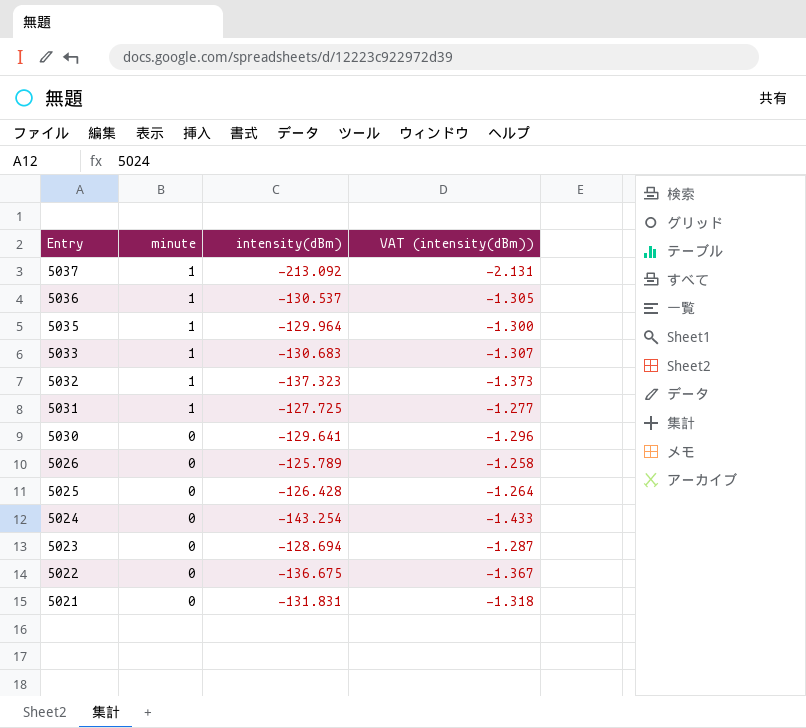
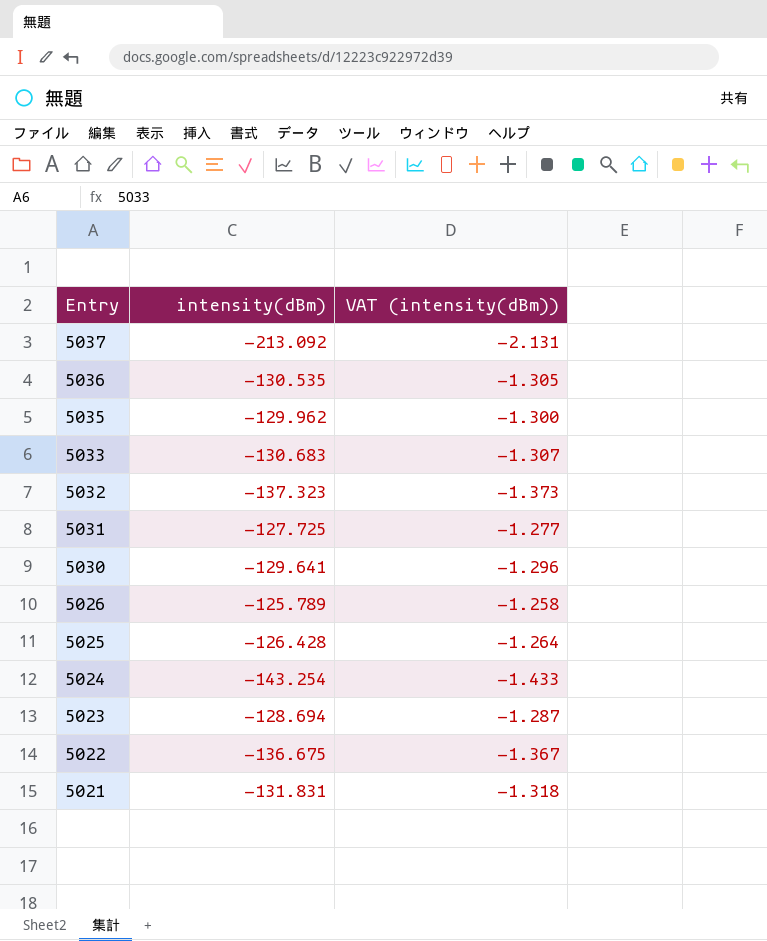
column minute | position: 2 -> none
5036 | intensity(dBm): -130.537 -> -130.535
5035 | intensity(dBm): -129.964 -> -129.962

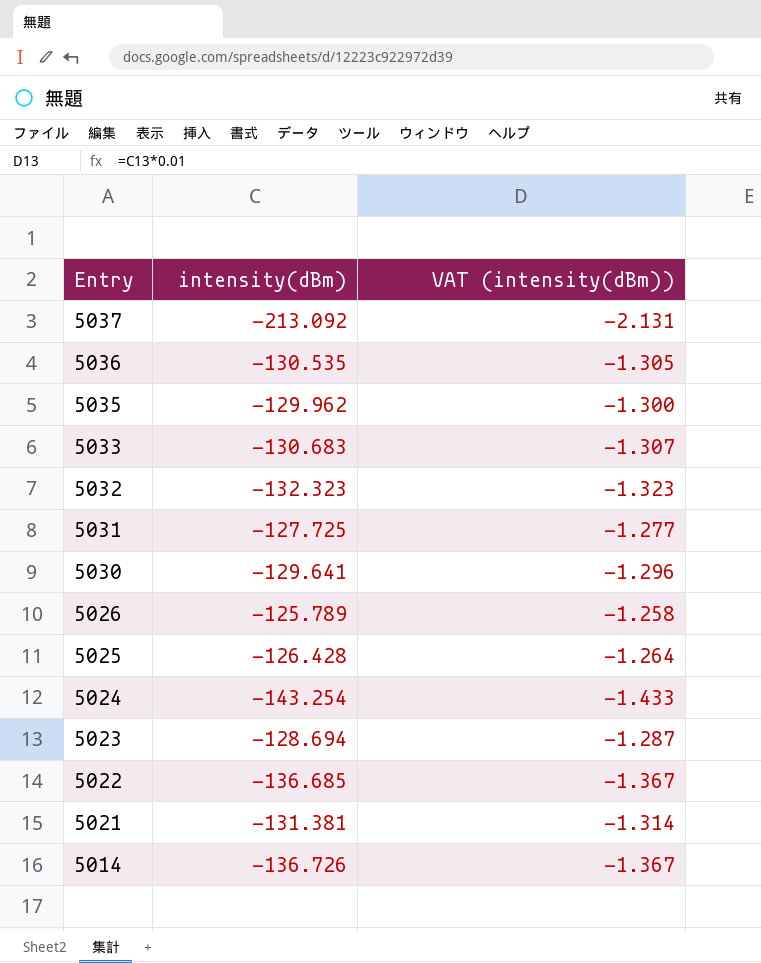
5032 | intensity(dBm): -137.323 -> -132.323
5032 | VAT (intensity(dBm)): -1.373 -> -1.323
5022 | intensity(dBm): -136.675 -> -136.685
5021 | intensity(dBm): -131.831 -> -131.381
5021 | VAT (intensity(dBm)): -1.318 -> -1.314
row 5014: none -> -136.726 | -1.367

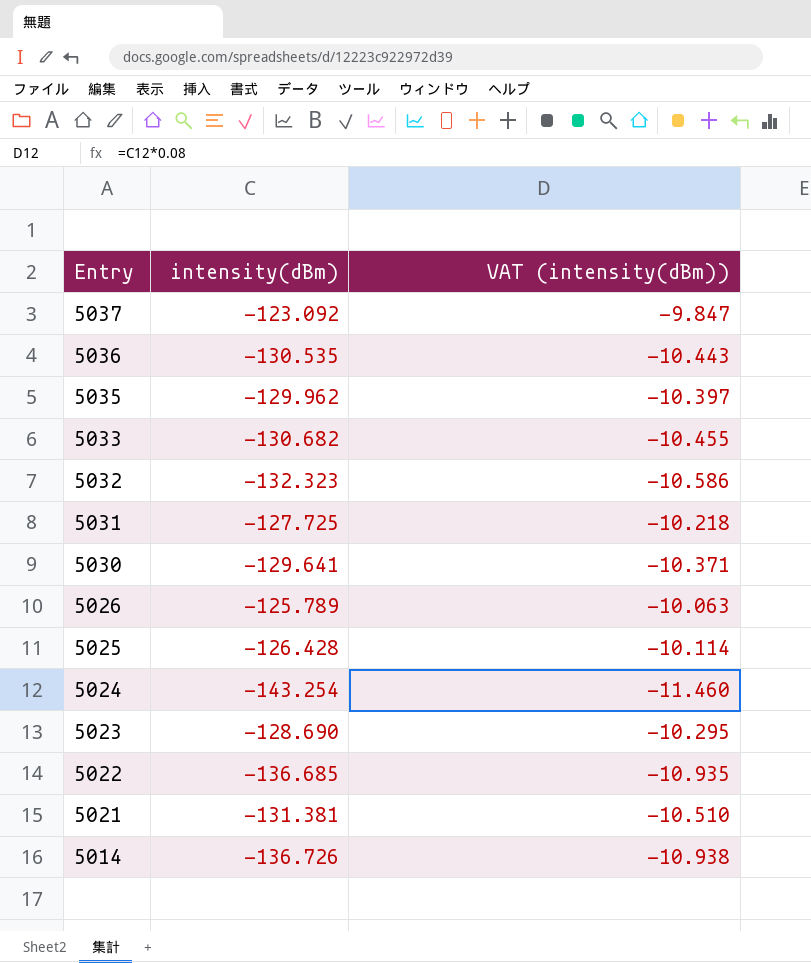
column VAT (intensity(dBm)) | formula: [intensity(dBm)] * 0.01 -> [intensity(dBm)] * 0.08
5037 | intensity(dBm): -213.092 -> -123.092
5033 | intensity(dBm): -130.683 -> -130.682
5023 | intensity(dBm): -128.694 -> -128.690

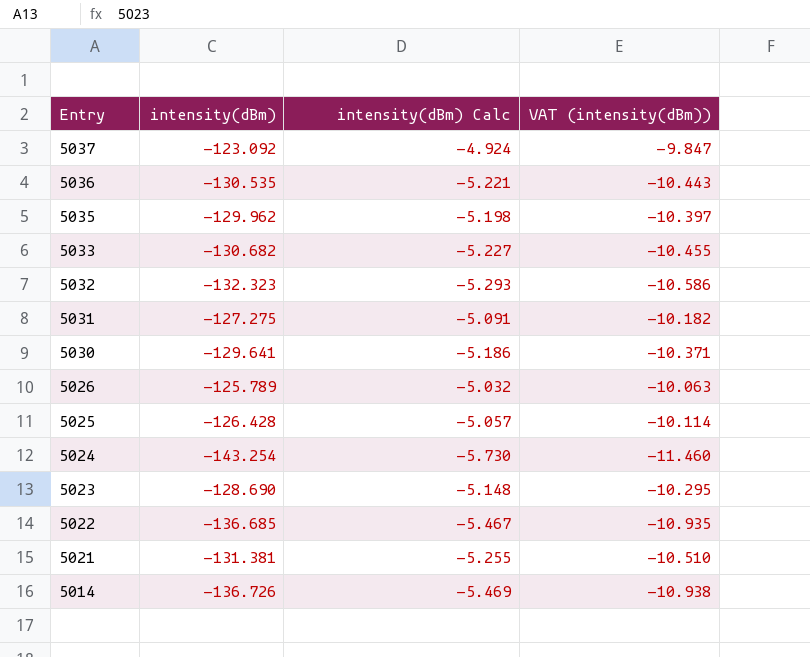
column intensity(dBm) Calc | formula: none -> [intensity(dBm)] * 0.04
5031 | intensity(dBm): -127.725 -> -127.275
5031 | VAT (intensity(dBm)): -10.218 -> -10.182

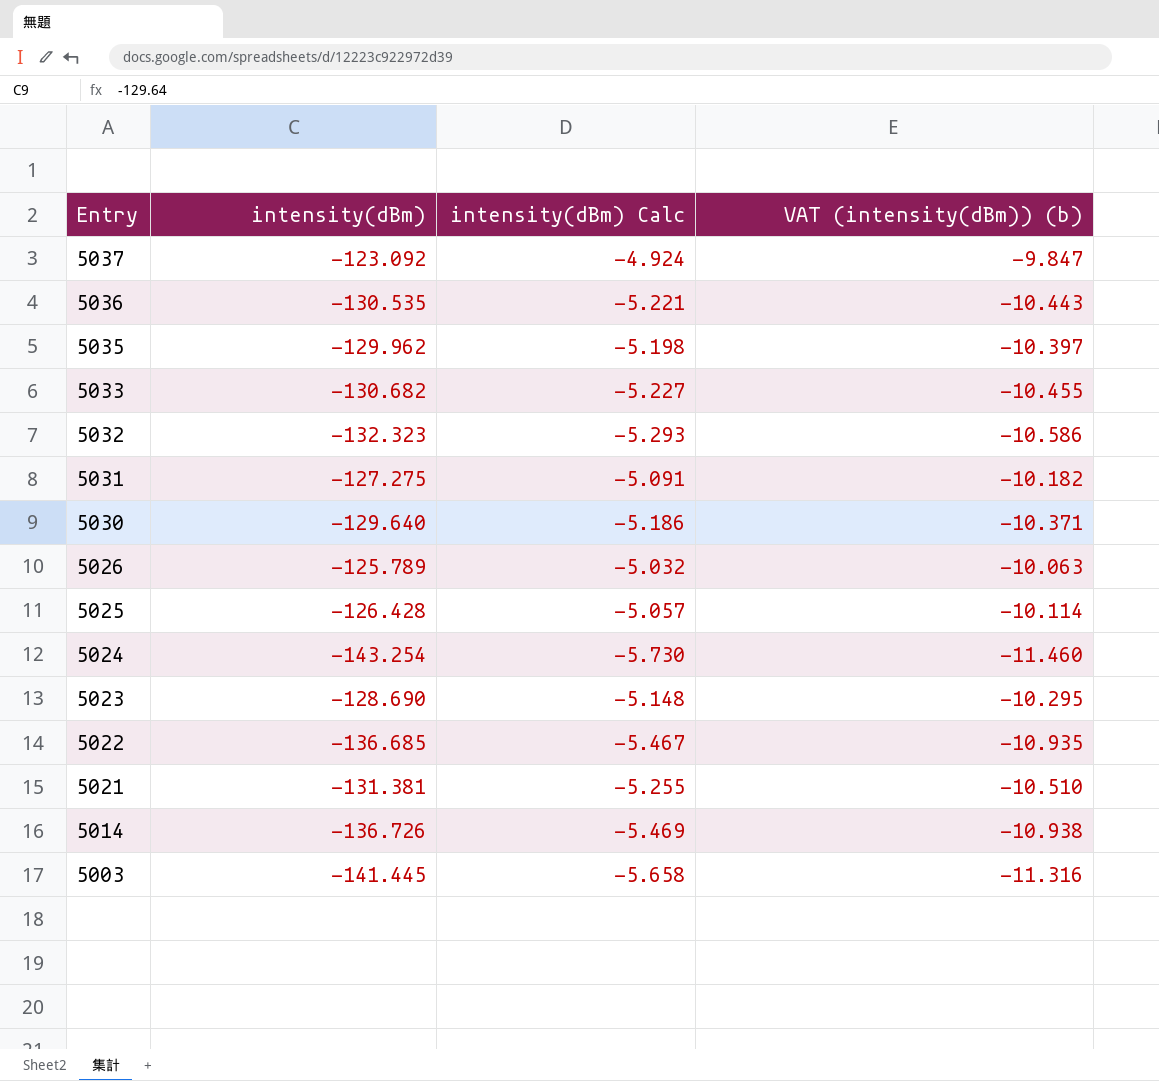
column name: VAT (intensity(dBm)) -> VAT (intensity(dBm)) (b)
5030 | intensity(dBm): -129.641 -> -129.640
row 5003: none -> -141.445 | -5.658 | -11.316

